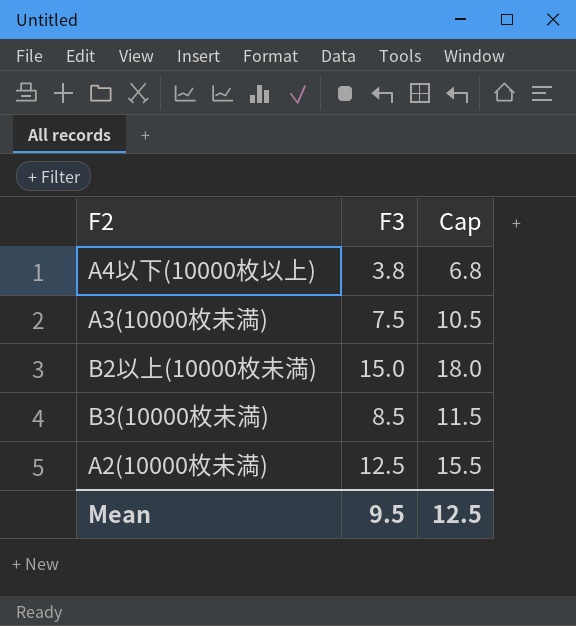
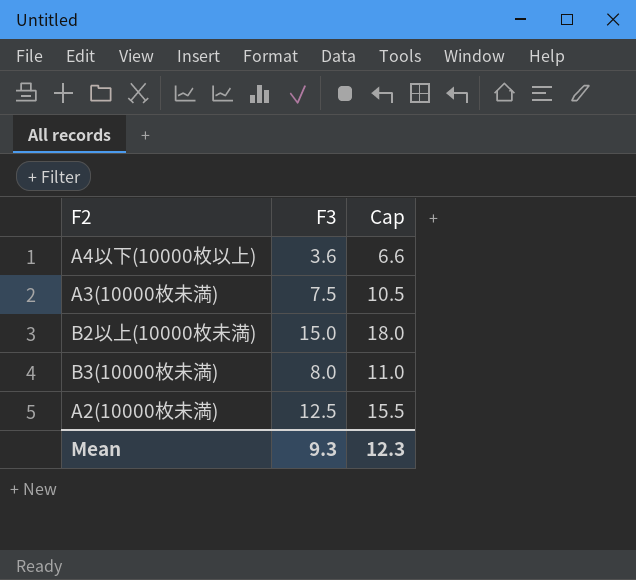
A4以下(10000枚以上) | F3: 3.8 -> 3.6
A4以下(10000枚以上) | Cap: 6.8 -> 6.6
B3(10000枚未満) | F3: 8.5 -> 8.0
B3(10000枚未満) | Cap: 11.5 -> 11.0
Mean | F3: 9.5 -> 9.3
Mean | Cap: 12.5 -> 12.3

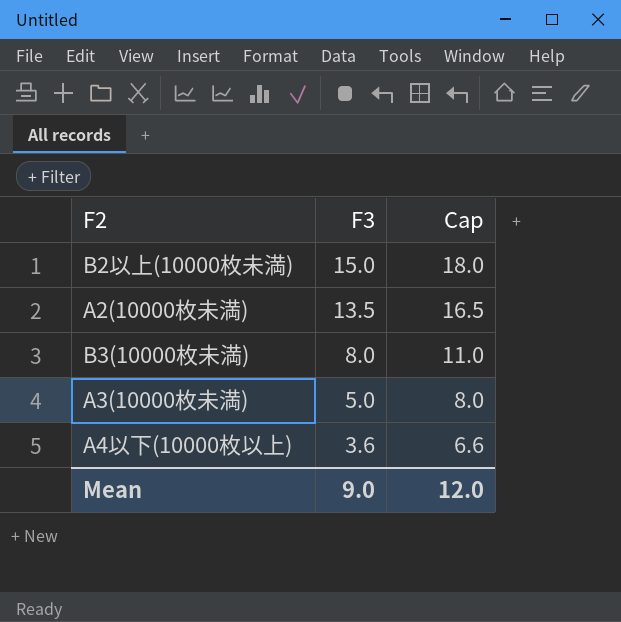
row order: none -> F3 descending
A2(10000枚未満) | F3: 12.5 -> 13.5
A2(10000枚未満) | Cap: 15.5 -> 16.5
A3(10000枚未満) | F3: 7.5 -> 5.0
A3(10000枚未満) | Cap: 10.5 -> 8.0
Mean | F3: 9.3 -> 9.0
Mean | Cap: 12.3 -> 12.0

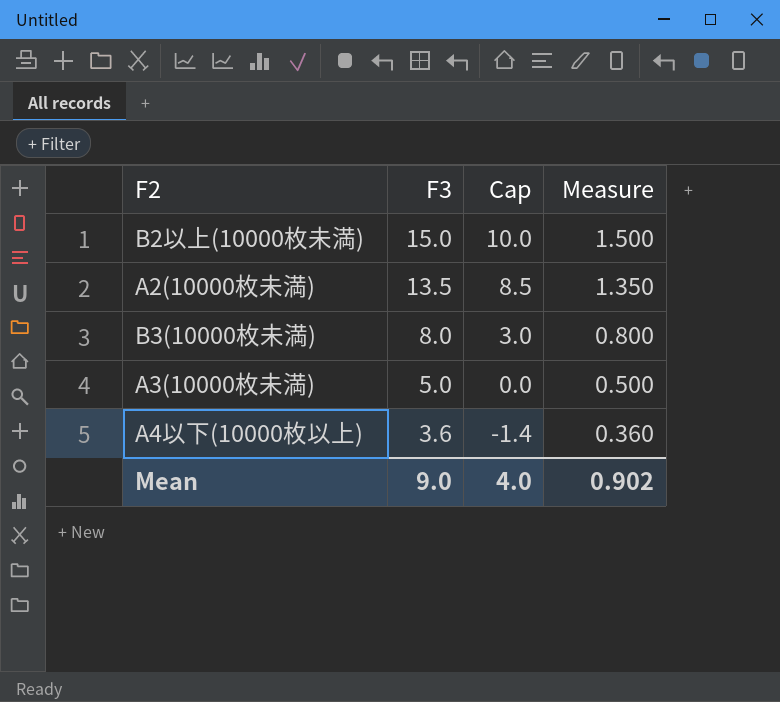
column Cap | formula: [F3] + 3 -> [F3] - 5
column Measure | formula: none -> [F3] * 0.1
Mean | Cap: 12.0 -> 4.0

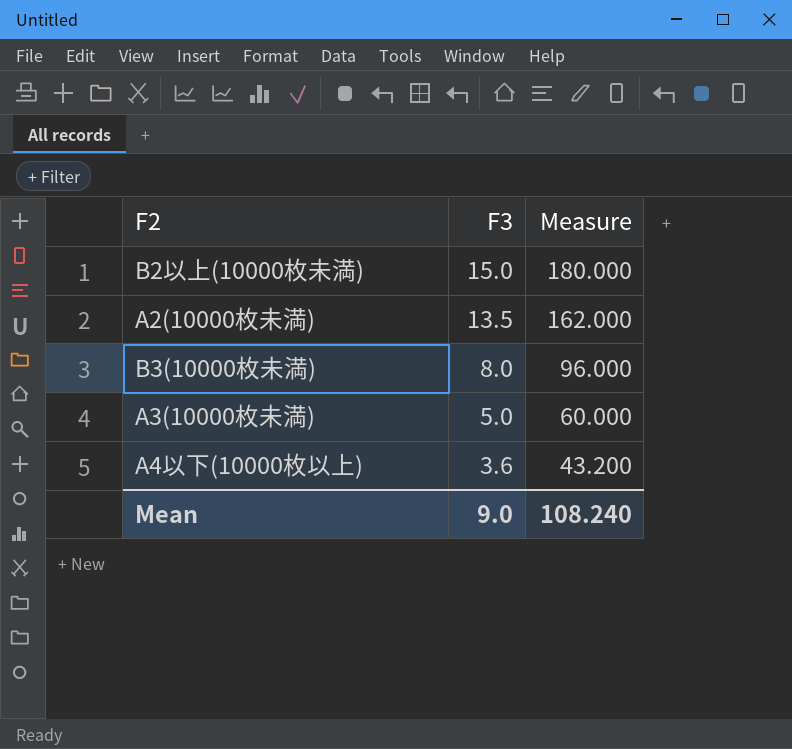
column Cap | formula: [F3] - 5 -> none
column Measure | formula: [F3] * 0.1 -> [F3] * 12
Mean | Measure: 0.902 -> 108.240

